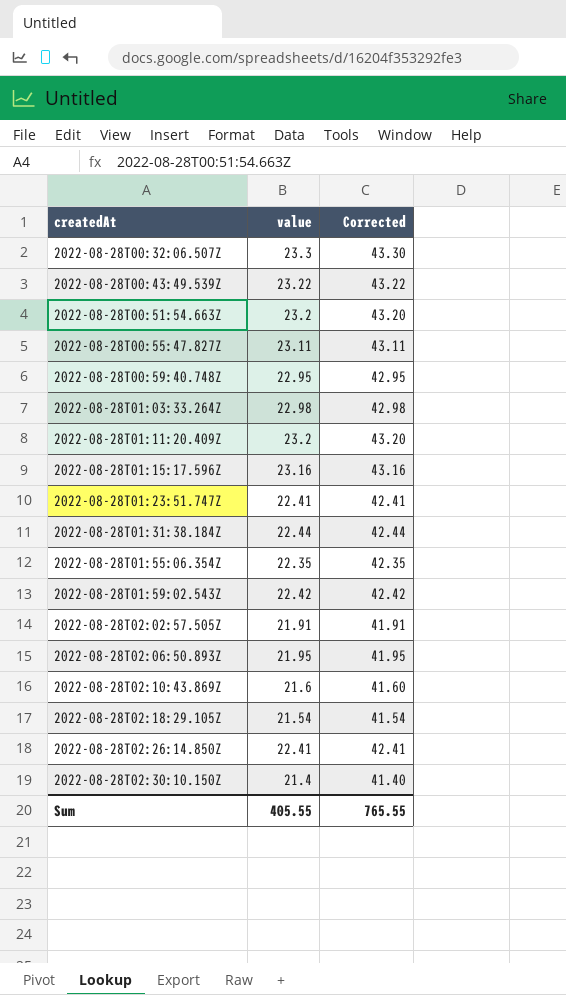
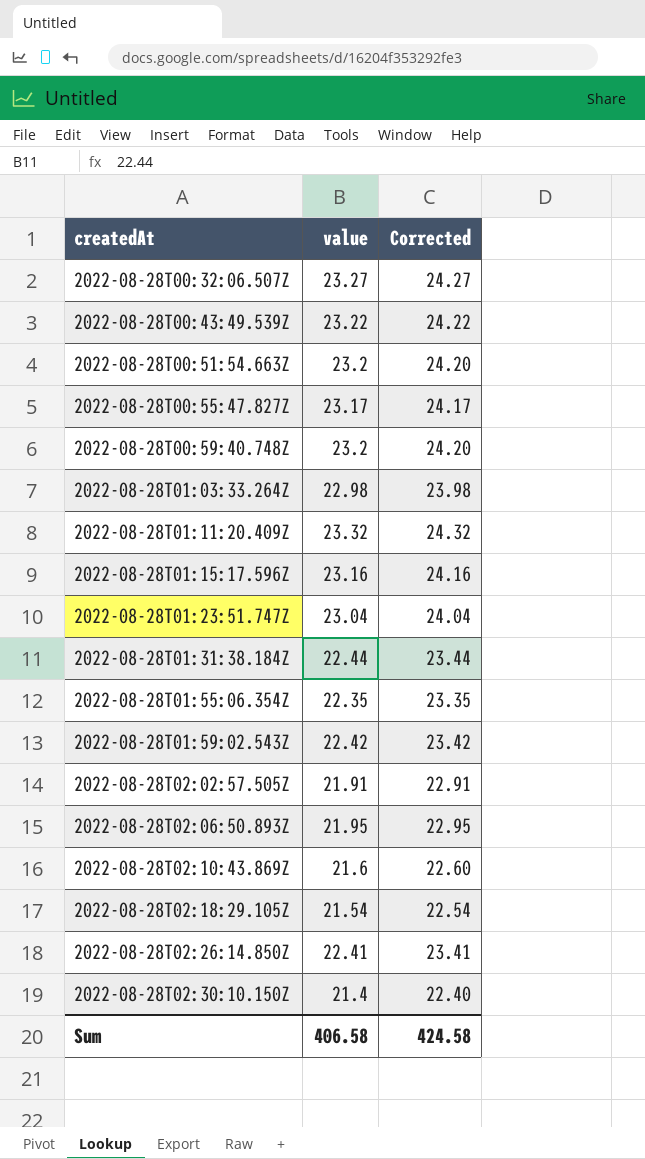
column Corrected | formula: [value] + 20 -> [value] + 1
2022-08-28T00:32:06.507Z | value: 23.3 -> 23.27
2022-08-28T00:55:47.827Z | value: 23.11 -> 23.17
2022-08-28T00:59:40.748Z | value: 22.95 -> 23.2
2022-08-28T01:11:20.409Z | value: 23.2 -> 23.32
2022-08-28T01:23:51.747Z | value: 22.41 -> 23.04
Sum | value: 405.55 -> 406.58
Sum | Corrected: 765.55 -> 424.58

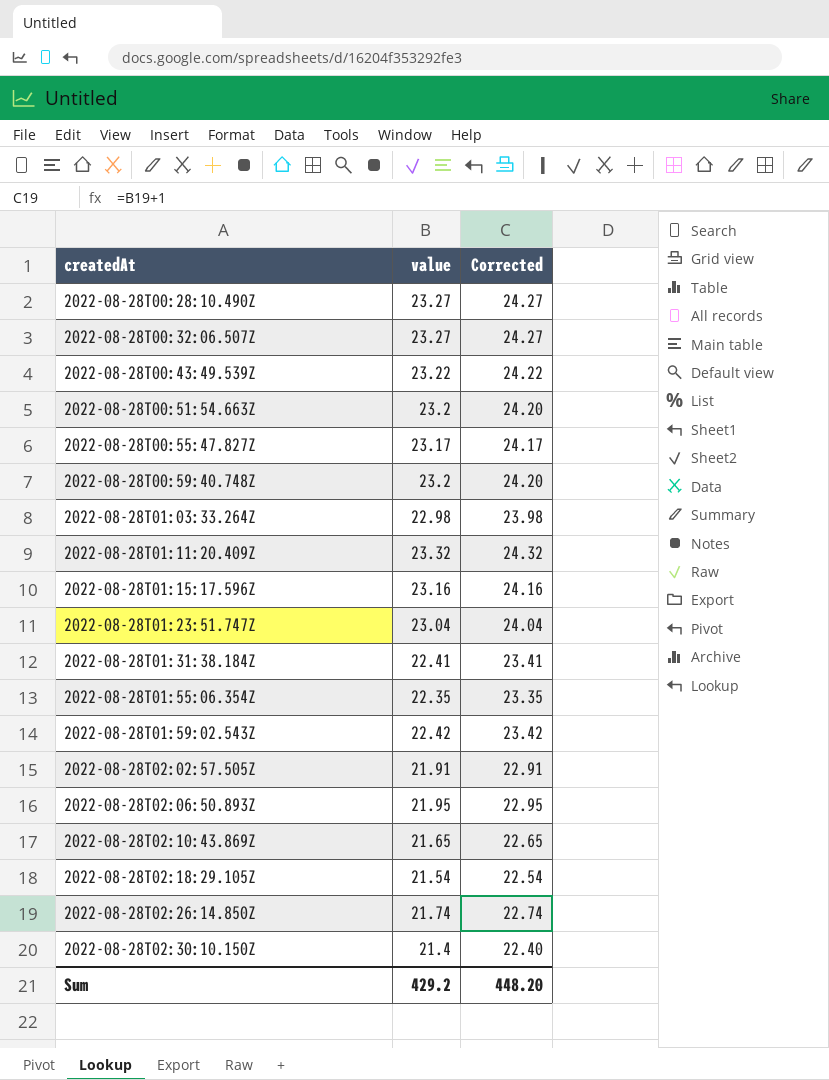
row 2022-08-28T00:28:10.490Z: none -> 23.27 | 24.27
2022-08-28T01:31:38.184Z | value: 22.44 -> 22.41
2022-08-28T01:31:38.184Z | Corrected: 23.44 -> 23.41
2022-08-28T02:10:43.869Z | value: 21.6 -> 21.65
2022-08-28T02:10:43.869Z | Corrected: 22.60 -> 22.65
2022-08-28T02:26:14.850Z | value: 22.41 -> 21.74
2022-08-28T02:26:14.850Z | Corrected: 23.41 -> 22.74
Sum | value: 406.58 -> 429.2
Sum | Corrected: 424.58 -> 448.20

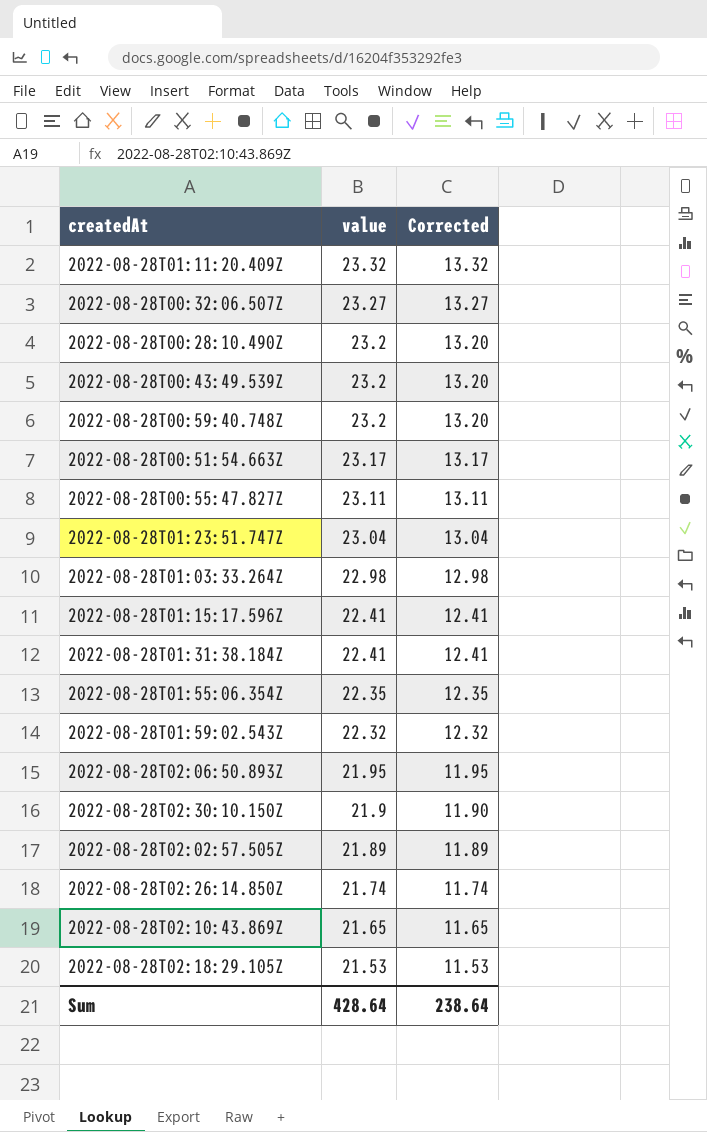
row order: createdAt ascending -> value descending
column Corrected | formula: [value] + 1 -> [value] - 10
2022-08-28T00:28:10.490Z | value: 23.27 -> 23.2
2022-08-28T00:43:49.539Z | value: 23.22 -> 23.2
2022-08-28T00:51:54.663Z | value: 23.2 -> 23.17
2022-08-28T00:55:47.827Z | value: 23.17 -> 23.11
2022-08-28T01:15:17.596Z | value: 23.16 -> 22.41
2022-08-28T01:59:02.543Z | value: 22.42 -> 22.32
2022-08-28T02:30:10.150Z | value: 21.4 -> 21.9
2022-08-28T02:02:57.505Z | value: 21.91 -> 21.89
2022-08-28T02:18:29.105Z | value: 21.54 -> 21.53
Sum | value: 429.2 -> 428.64
Sum | Corrected: 448.20 -> 238.64

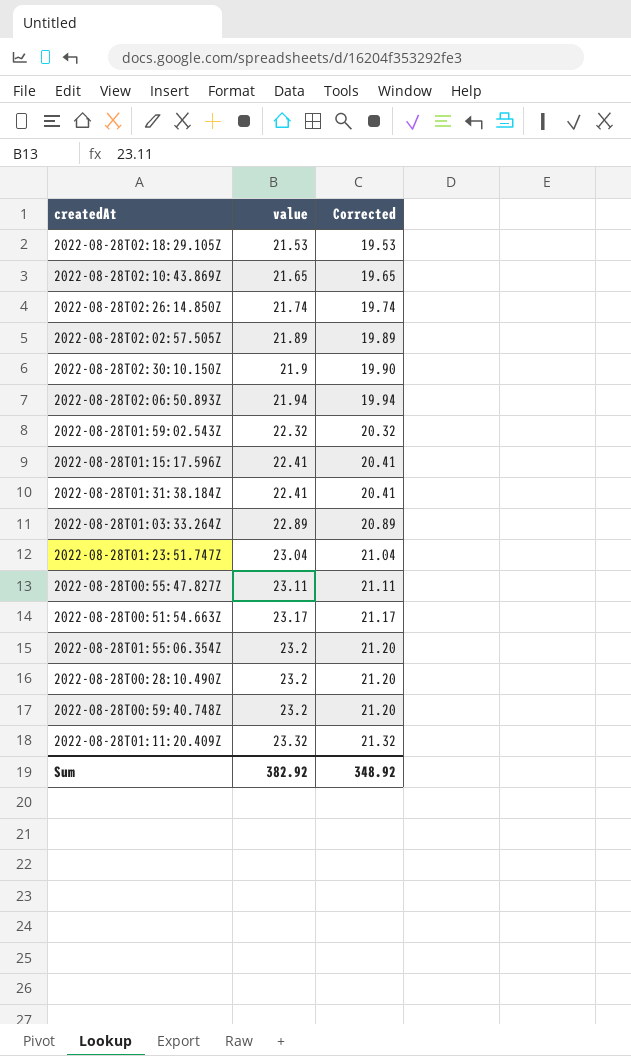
row order: value descending -> value ascending
column Corrected | formula: [value] - 10 -> [value] - 2
row 2022-08-28T00:32:06.507Z: 23.27 | 13.27 -> none
row 2022-08-28T00:43:49.539Z: 23.2 | 13.20 -> none
2022-08-28T02:06:50.893Z | value: 21.95 -> 21.94
2022-08-28T01:03:33.264Z | value: 22.98 -> 22.89
2022-08-28T01:55:06.354Z | value: 22.35 -> 23.2
Sum | value: 428.64 -> 382.92
Sum | Corrected: 238.64 -> 348.92

